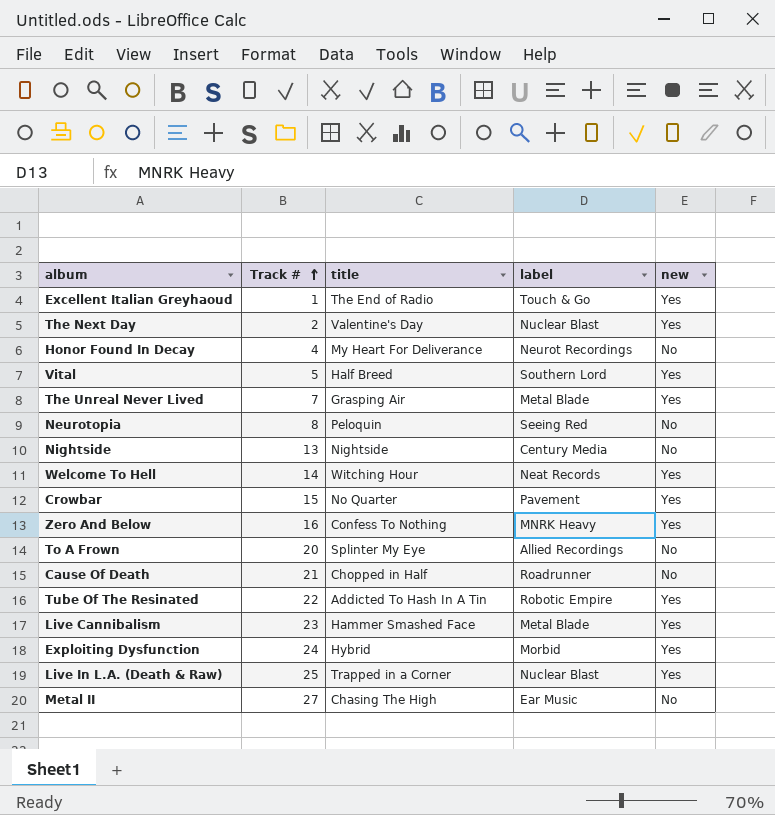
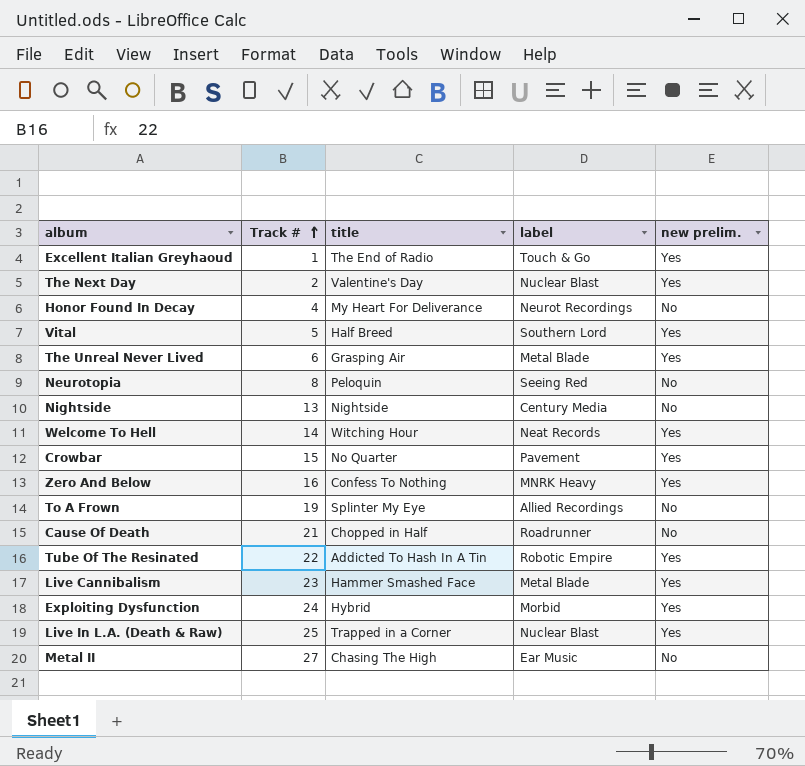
column name: new -> new prelim.
The Unreal Never Lived | Track #: 7 -> 6
To A Frown | Track #: 20 -> 19

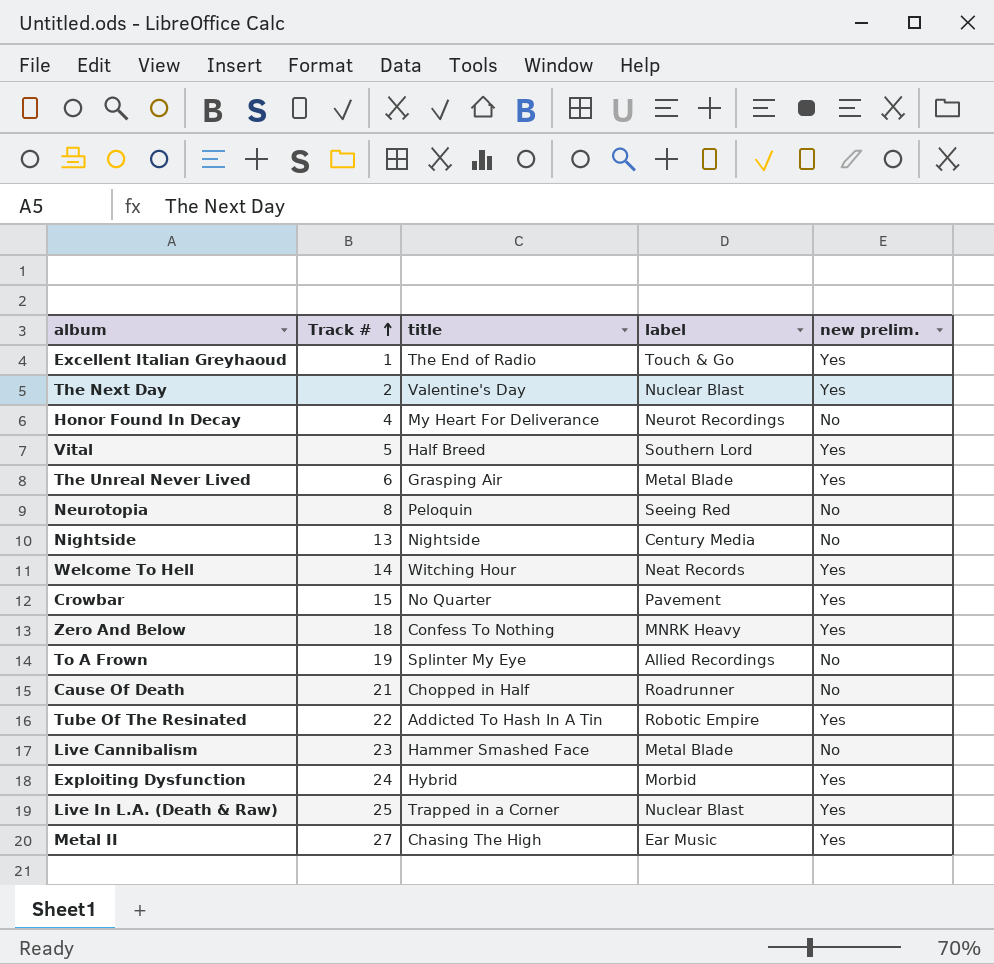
Zero And Below | Track #: 16 -> 18
Live Cannibalism | new prelim.: Yes -> No
Metal II | new prelim.: No -> Yes

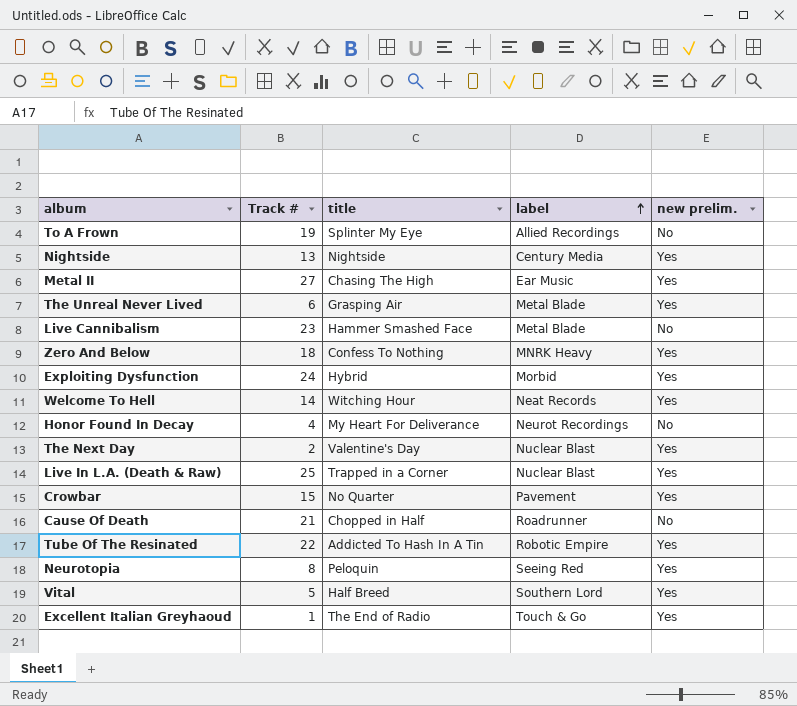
row order: Track # ascending -> label ascending
Nightside | new prelim.: No -> Yes
Neurotopia | new prelim.: No -> Yes

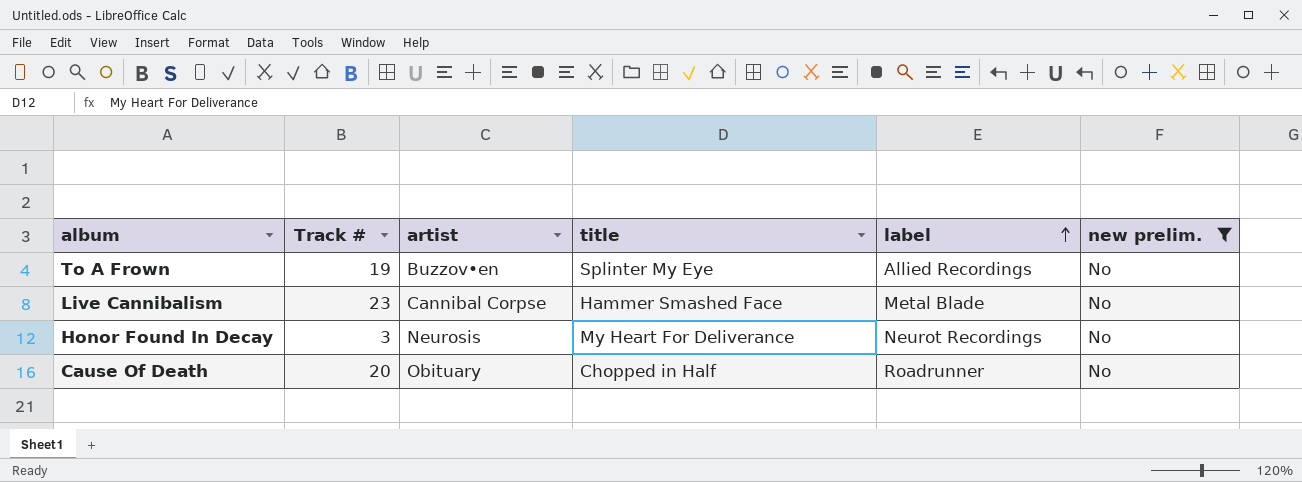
filter: none -> new prelim. = No
column artist | position: none -> 3
Honor Found In Decay | Track #: 4 -> 3
Cause Of Death | Track #: 21 -> 20

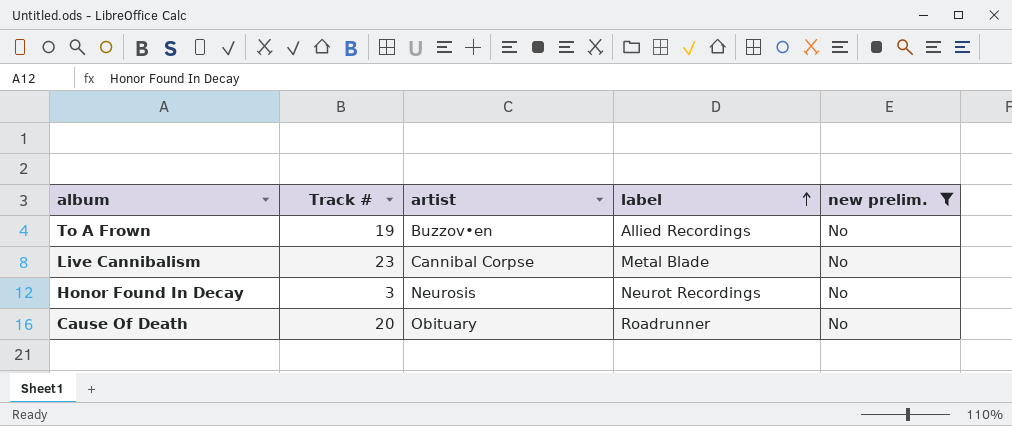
column title | position: 4 -> none

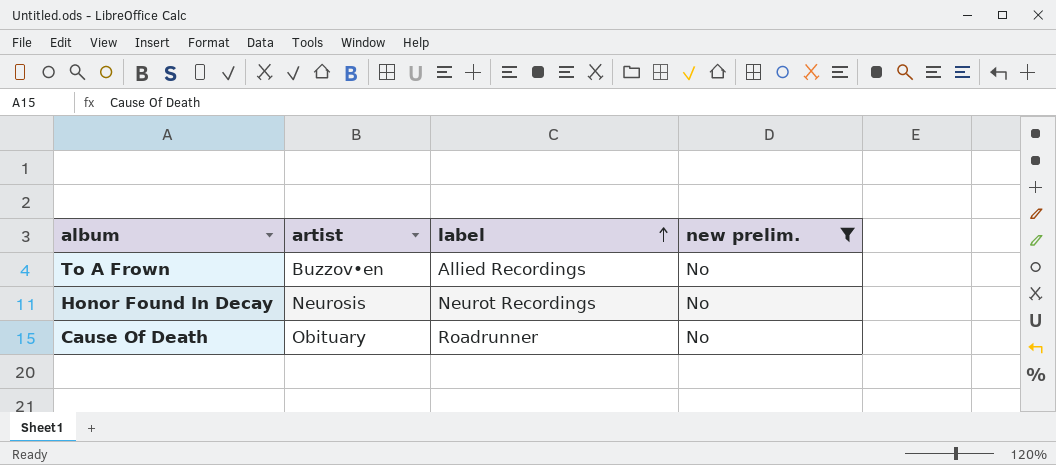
column Track # | position: 2 -> none
row Live Cannibalism: 23 | Cannibal Corpse | Metal Blade | No -> none

